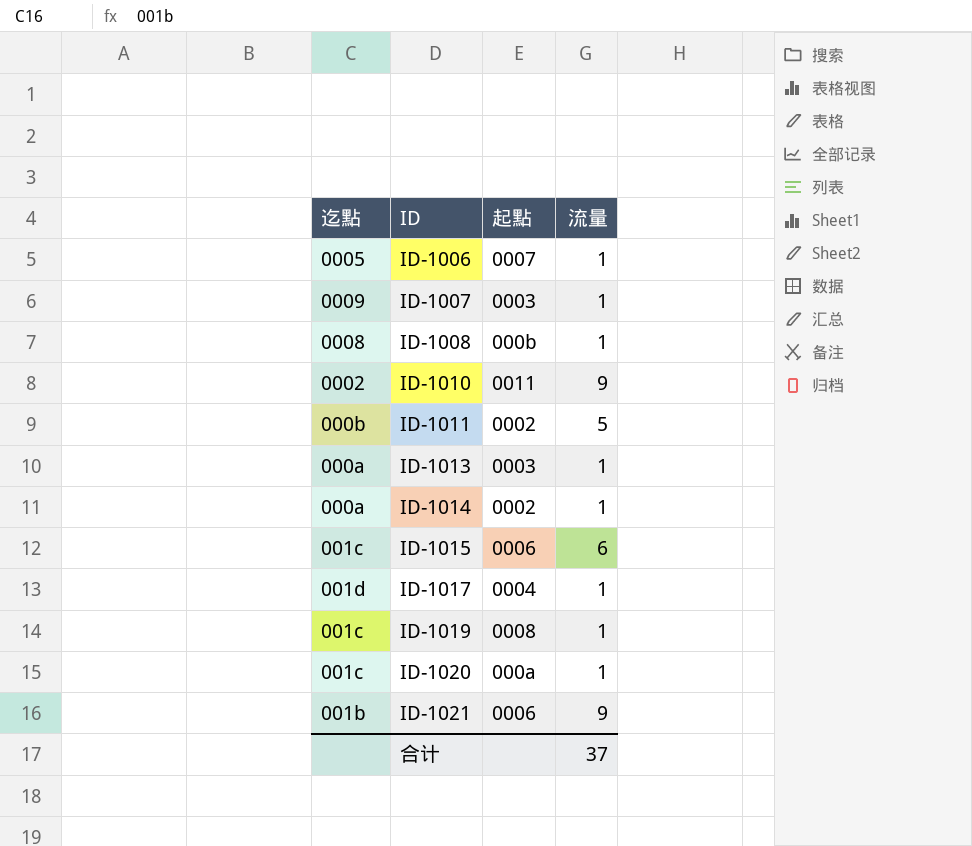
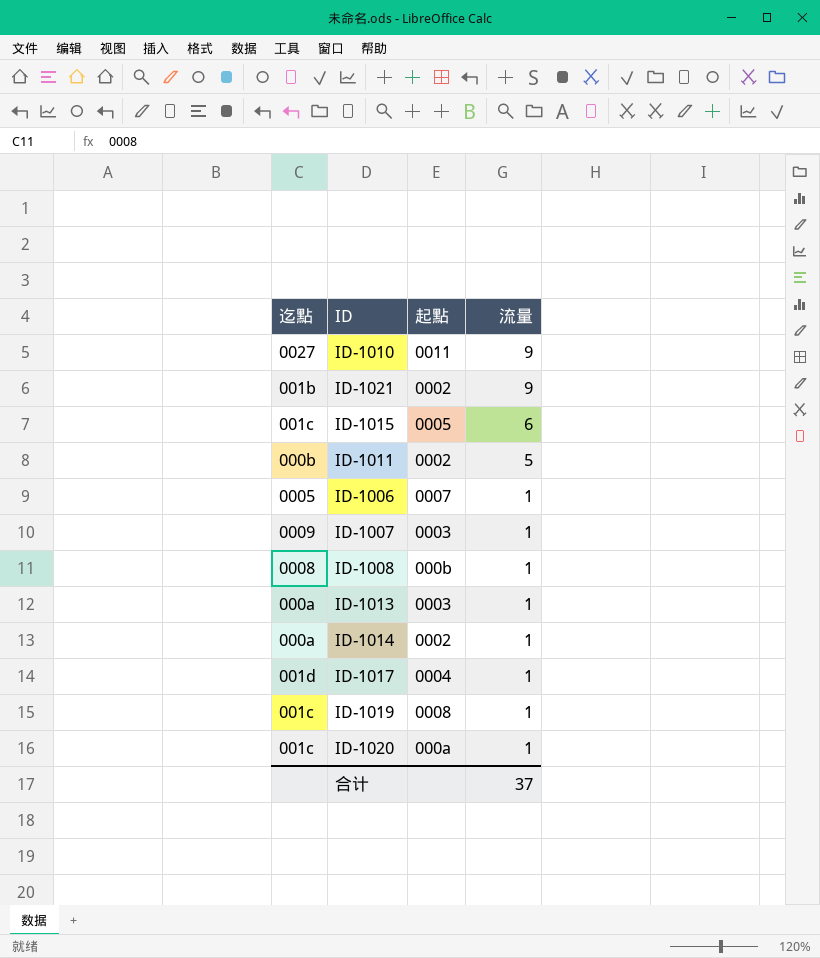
row order: ID ascending -> 流量 descending
ID-1010 | 迄點: 0002 -> 0027
ID-1021 | 起點: 0006 -> 0002
ID-1015 | 起點: 0006 -> 0005

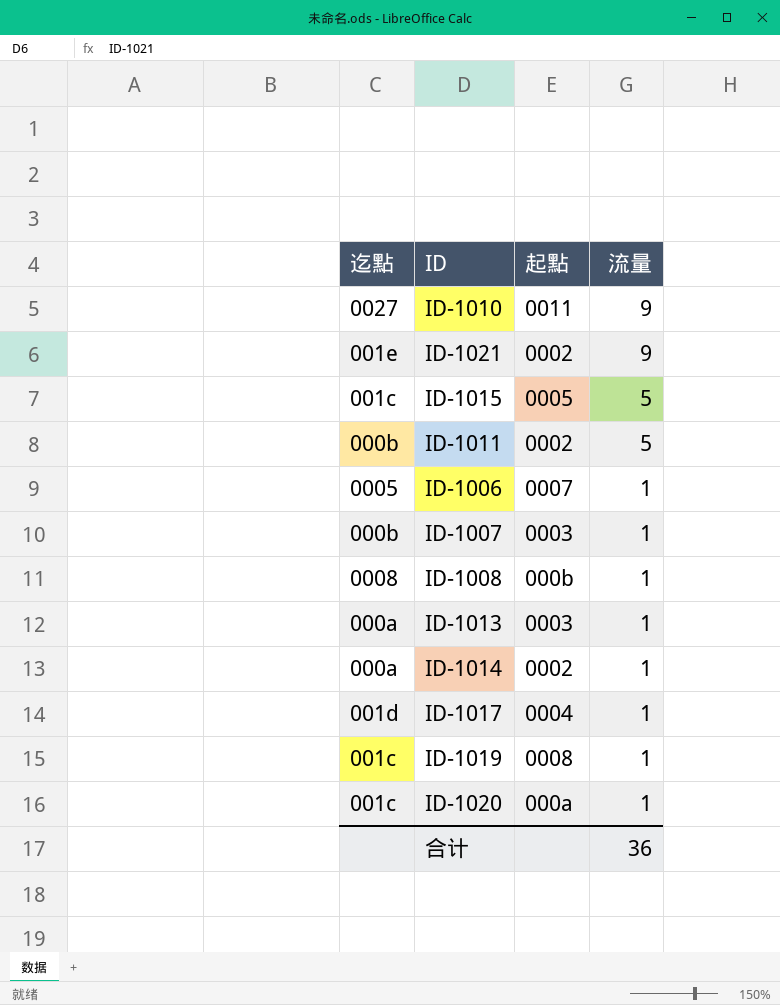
ID-1021 | 迄點: 001b -> 001e
ID-1015 | 流量: 6 -> 5
ID-1007 | 迄點: 0009 -> 000b
合计 | 流量: 37 -> 36

